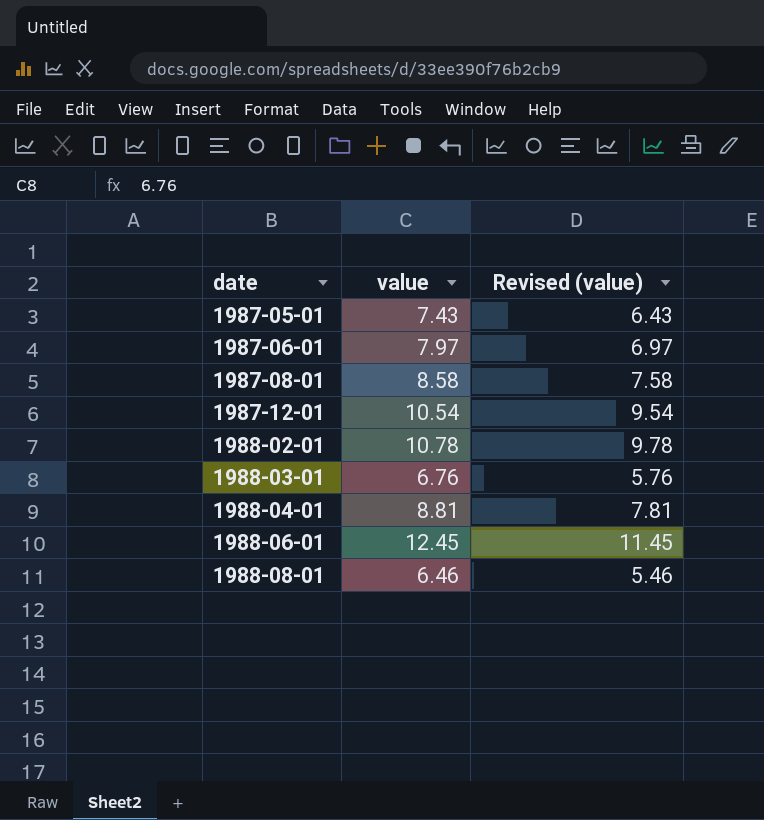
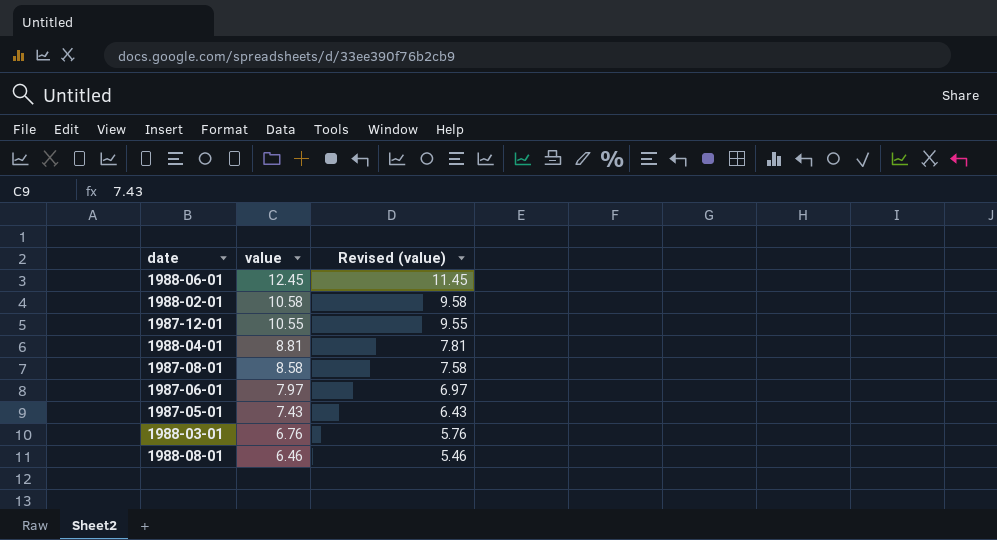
row order: date ascending -> value descending
1988-02-01 | value: 10.78 -> 10.58
1988-02-01 | Revised (value): 9.78 -> 9.58
1987-12-01 | value: 10.54 -> 10.55
1987-12-01 | Revised (value): 9.54 -> 9.55

